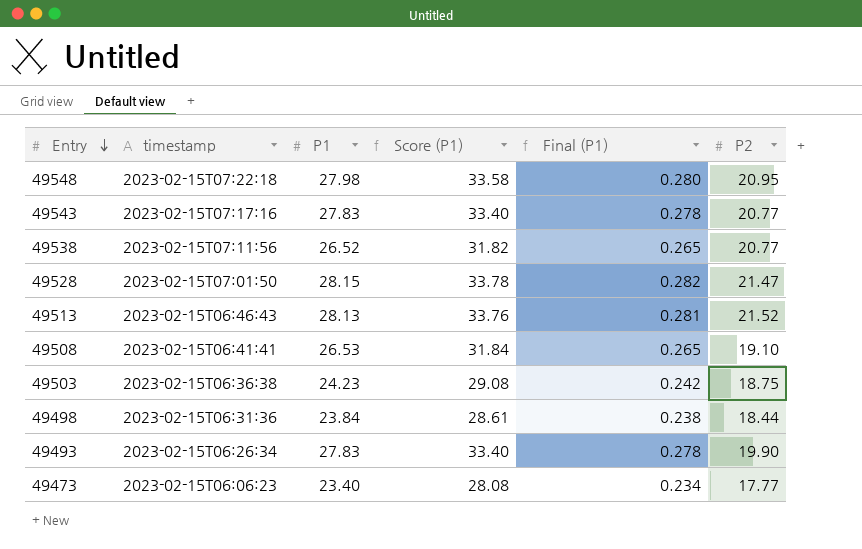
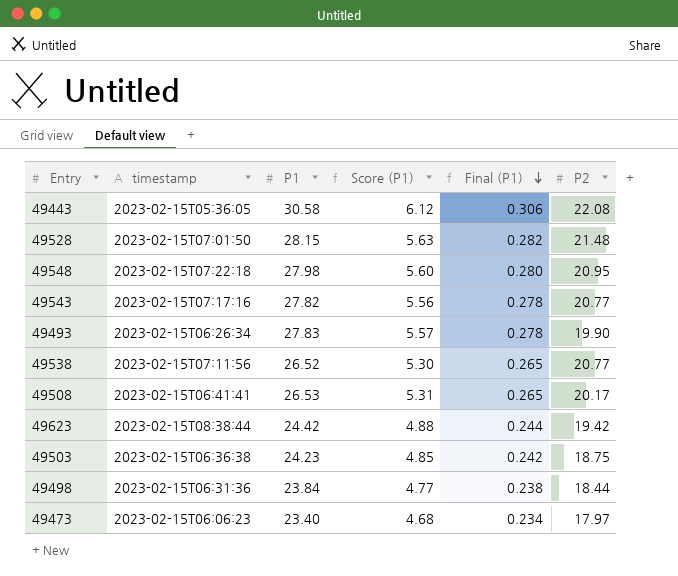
row order: Entry descending -> Final (P1) descending
column Score (P1) | formula: [P1] * 1.2 -> [P1] * 0.2
row 49513: 2023-02-15T06:46:43 | 28.13 | 33.76 | 0.281 | 21.52 -> none
row 49443: none -> 2023-02-15T05:36:05 | 30.58 | 6.12 | 0.306 | 22.08
49528 | P2: 21.47 -> 21.48
49543 | P1: 27.83 -> 27.82
49508 | P2: 19.10 -> 20.17
row 49623: none -> 2023-02-15T08:38:44 | 24.42 | 4.88 | 0.244 | 19.42
49473 | P2: 17.77 -> 17.97

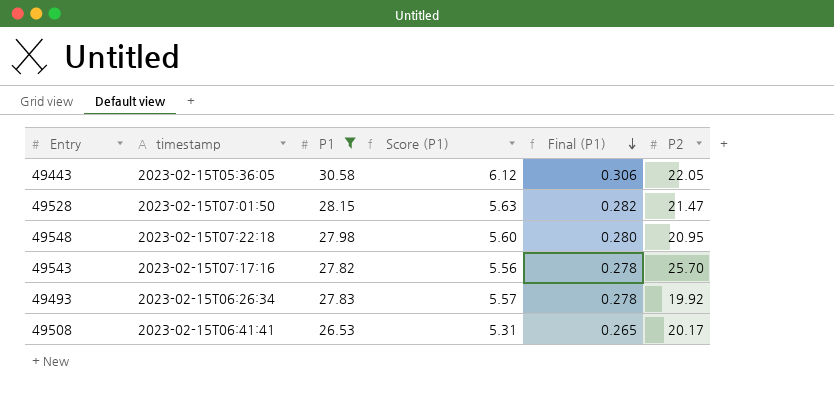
filter: none -> P1 >= 26.53
49443 | P2: 22.08 -> 22.05
49528 | P2: 21.48 -> 21.47
49543 | P2: 20.77 -> 25.70
49493 | P2: 19.90 -> 19.92

